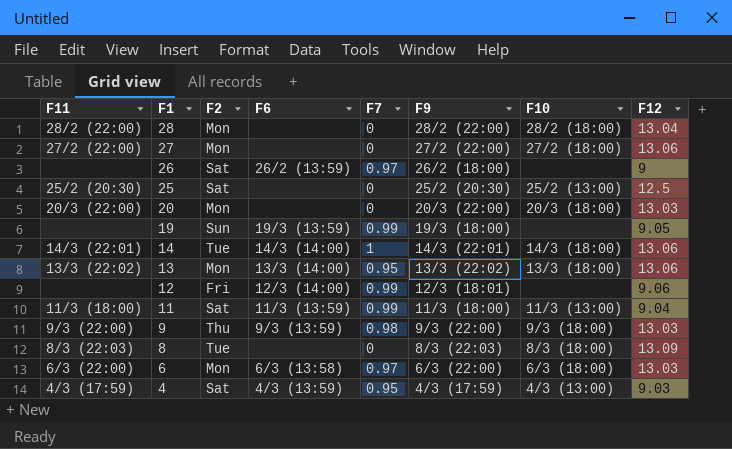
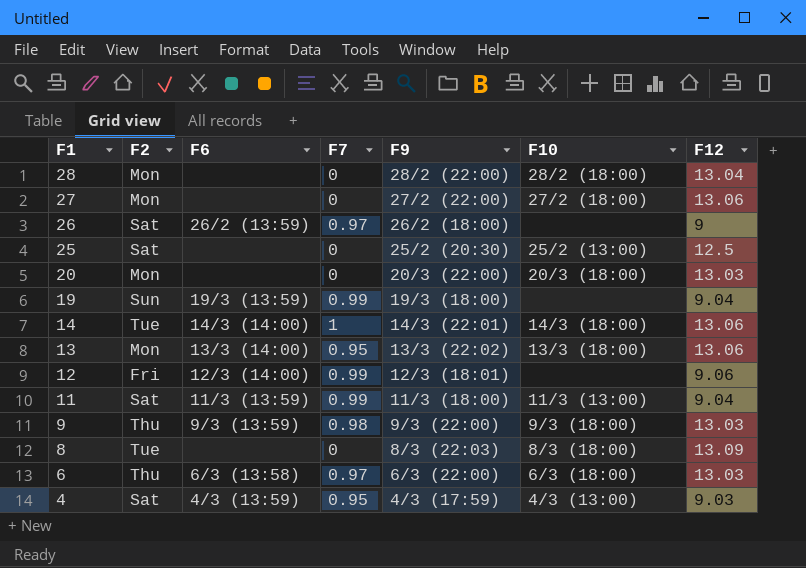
column F11 | position: 1 -> none
19 | F12: 9.05 -> 9.04
6 | F2: Mon -> Thu

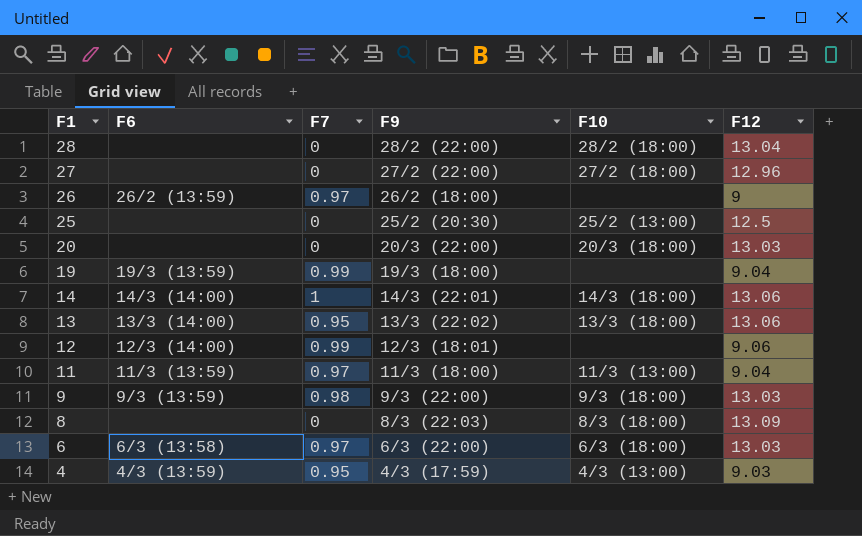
column F2 | position: 2 -> none
27 | F12: 13.06 -> 12.96
11 | F7: 0.99 -> 0.97

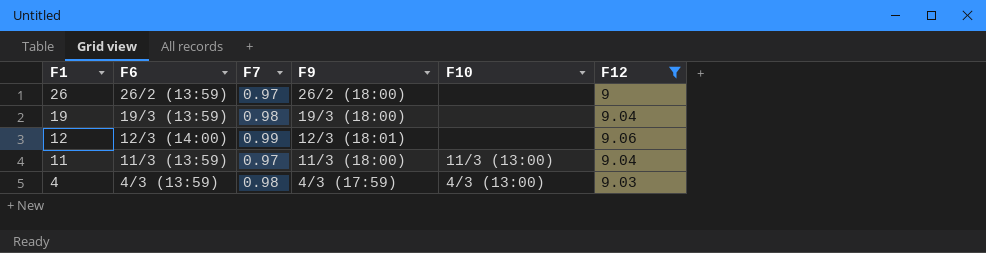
filter: none -> F12 <= 9.06
19 | F7: 0.99 -> 0.98
4 | F7: 0.95 -> 0.98

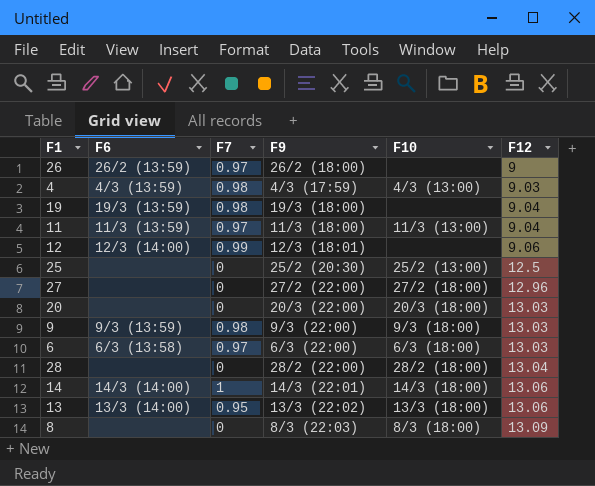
filter: F12 <= 9.06 -> none
row order: F1 descending -> F12 ascending

